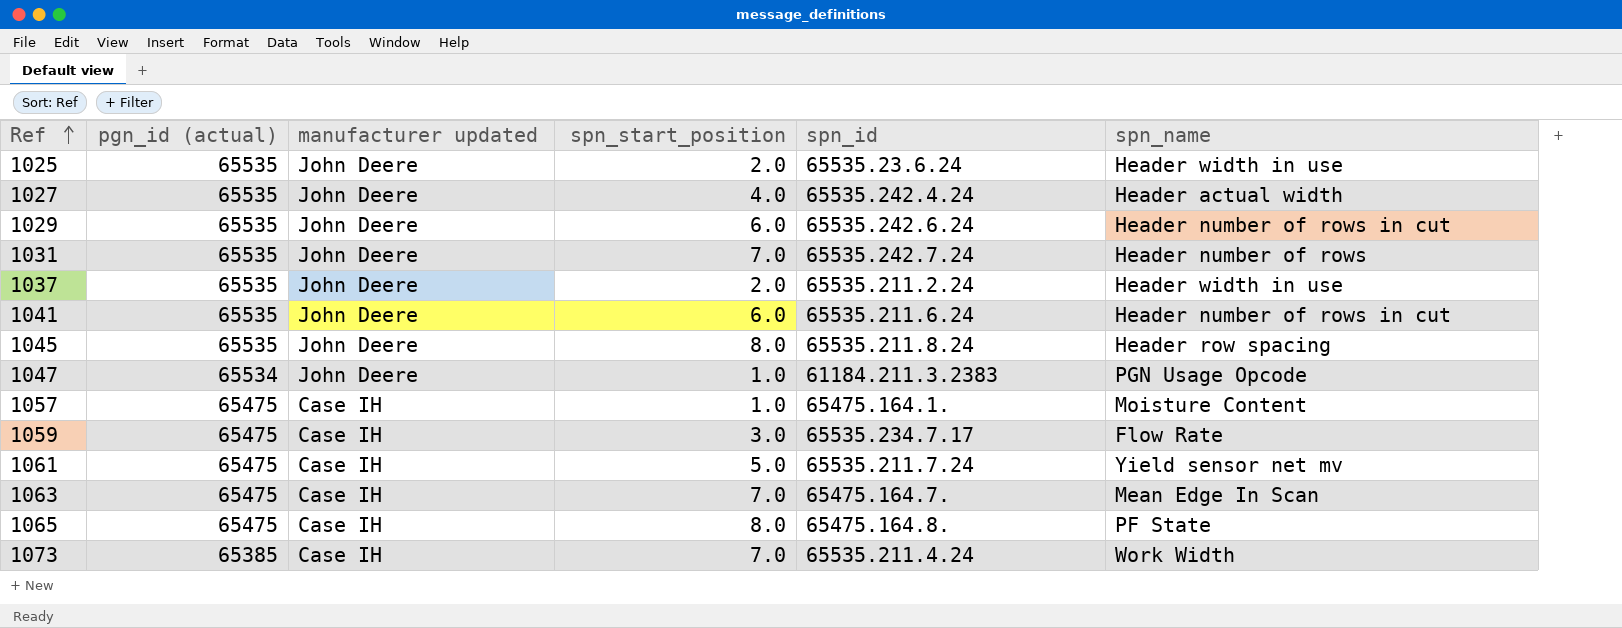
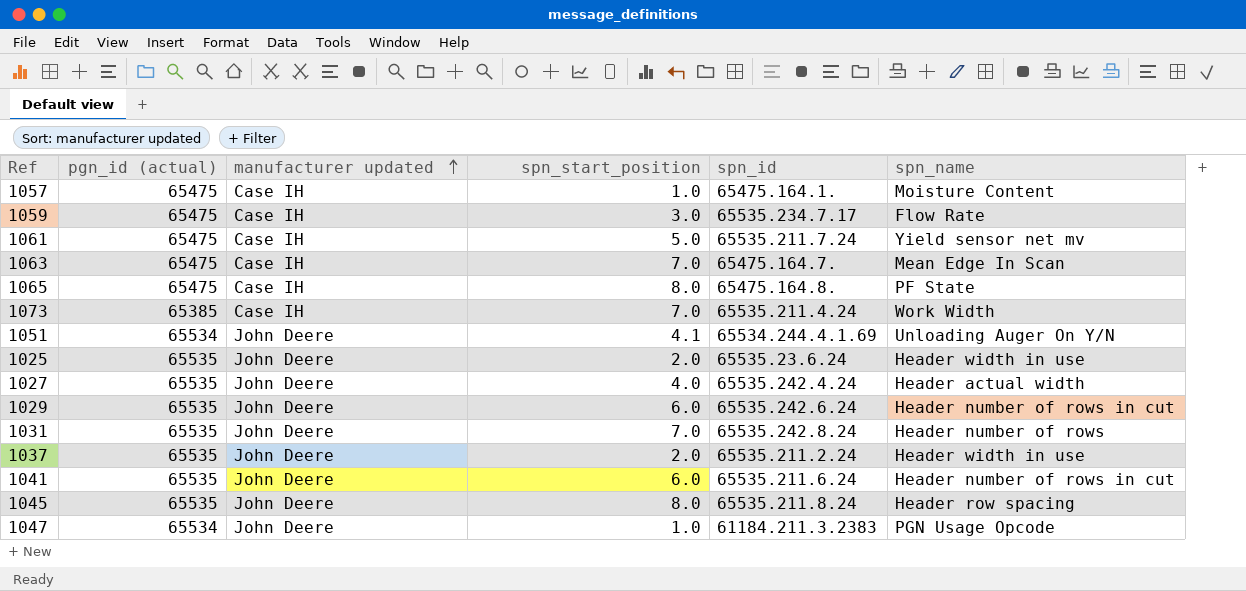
row order: Ref ascending -> manufacturer updated ascending
row 1051: none -> 65534 | John Deere | 4.1 | 65534.244.4.1.69 | Unloading Auger On Y/N
1031 | spn_id: 65535.242.7.24 -> 65535.242.8.24

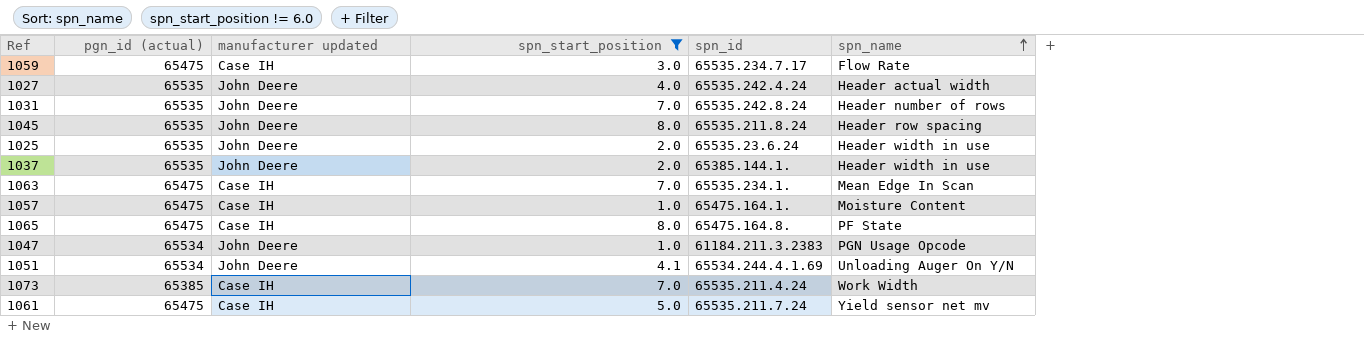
filter: none -> spn_start_position != 6.0
row order: manufacturer updated ascending -> spn_name ascending
1037 | spn_id: 65535.211.2.24 -> 65385.144.1.
1063 | spn_id: 65475.164.7. -> 65535.234.1.

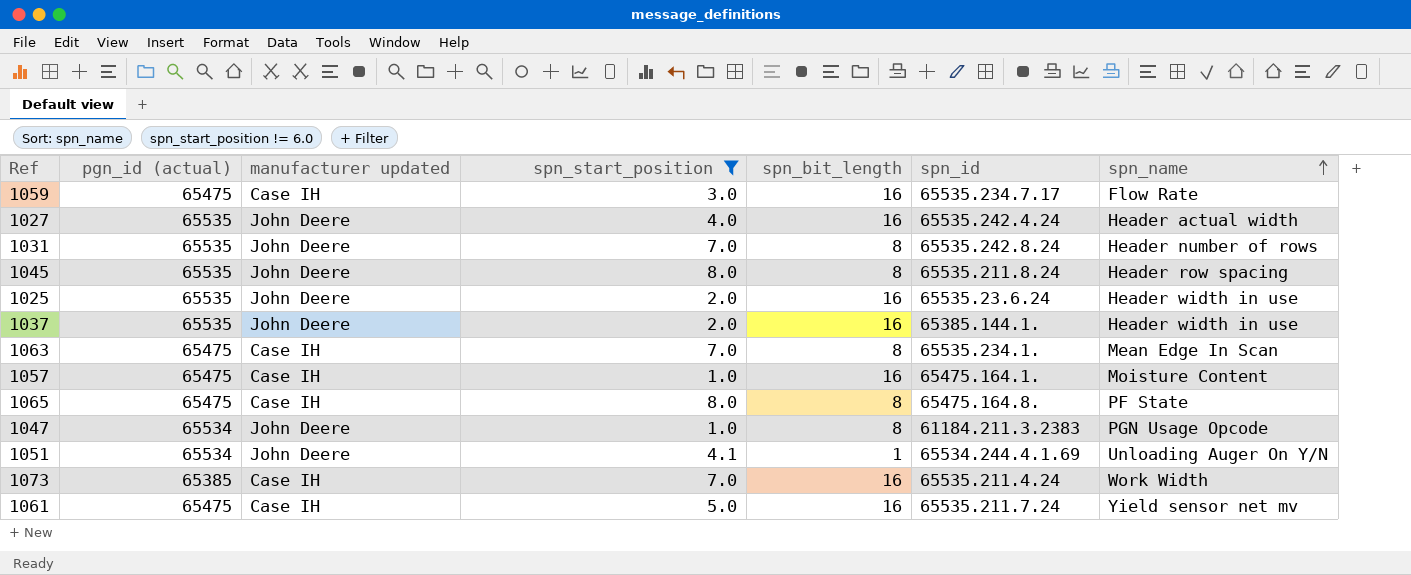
column spn_bit_length | position: none -> 5

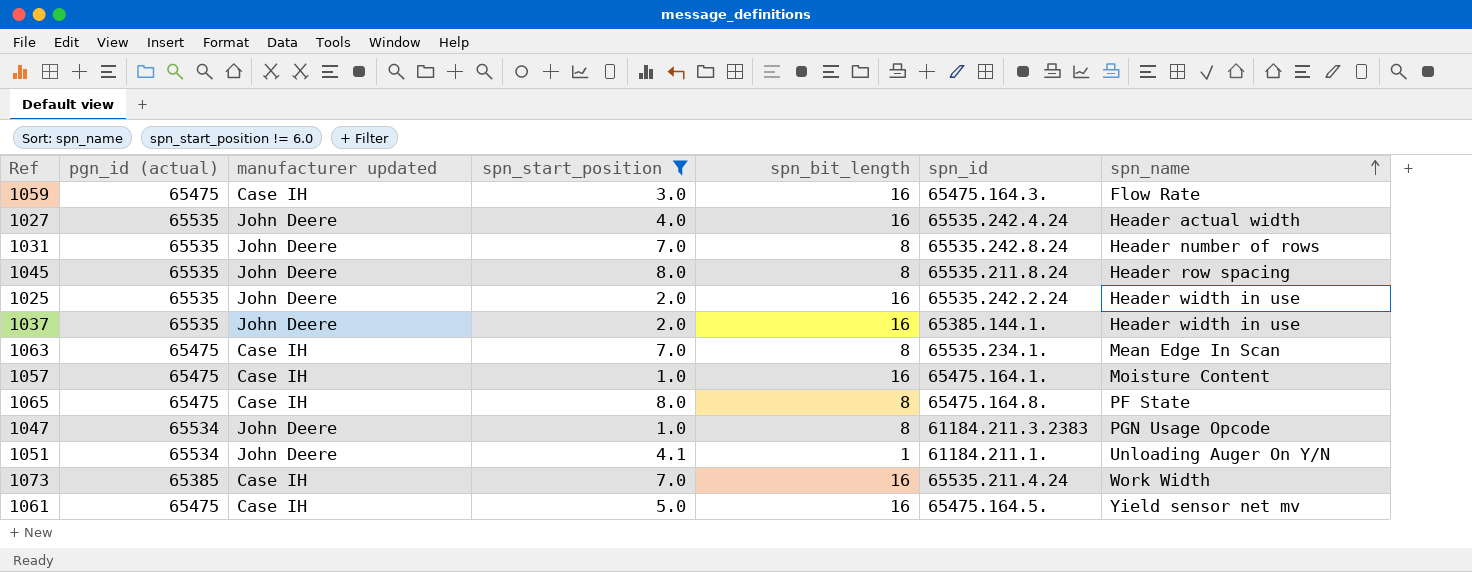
1059 | spn_id: 65535.234.7.17 -> 65475.164.3.
1025 | spn_id: 65535.23.6.24 -> 65535.242.2.24
1051 | spn_id: 65534.244.4.1.69 -> 61184.211.1.
1061 | spn_id: 65535.211.7.24 -> 65475.164.5.

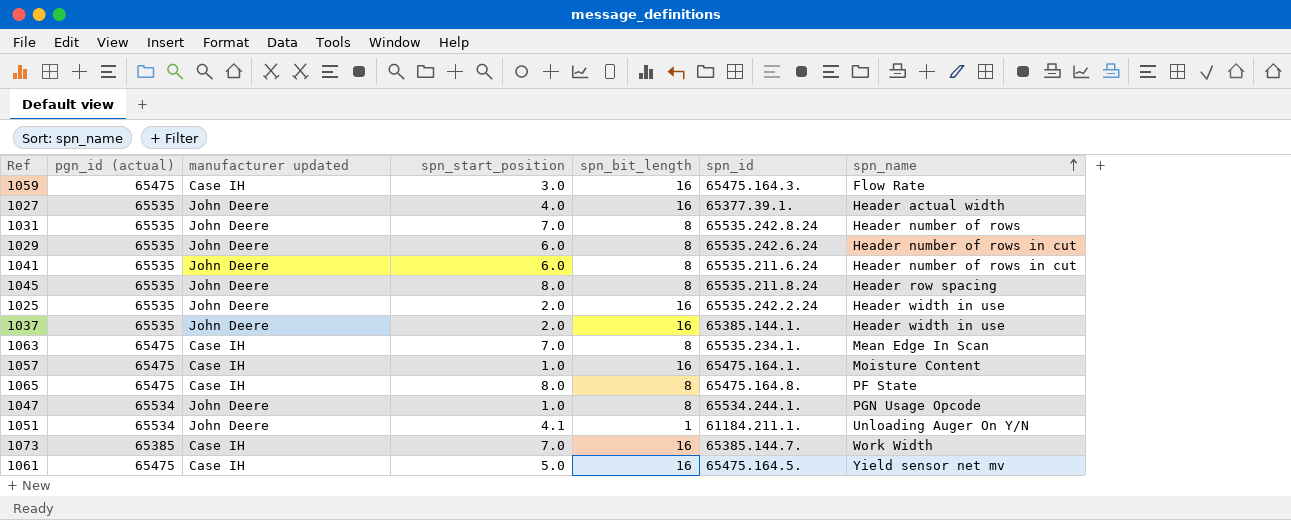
filter: spn_start_position != 6.0 -> none
1027 | spn_id: 65535.242.4.24 -> 65377.39.1.
1047 | spn_id: 61184.211.3.2383 -> 65534.244.1.
1073 | spn_id: 65535.211.4.24 -> 65385.144.7.

